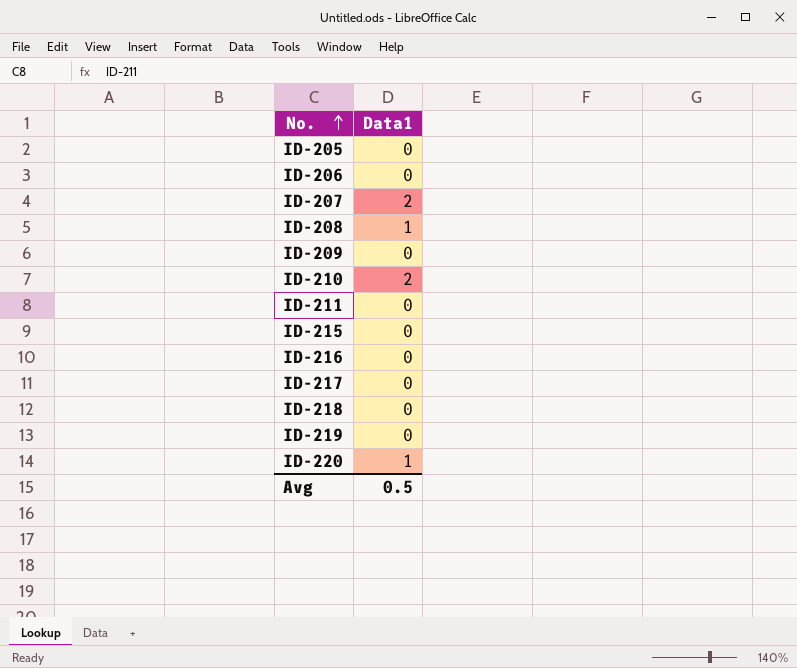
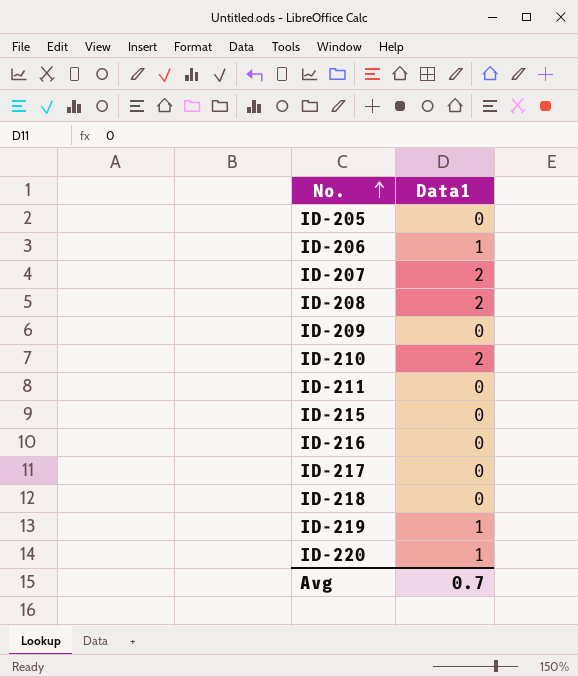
ID-206 | Data1: 0 -> 1
ID-208 | Data1: 1 -> 2
ID-219 | Data1: 0 -> 1
Avg | Data1: 0.5 -> 0.7

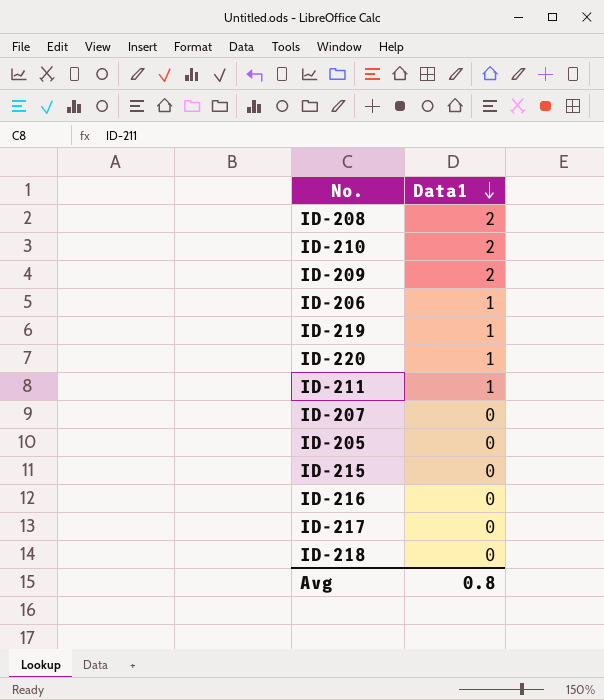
row order: No. ascending -> Data1 descending
ID-209 | Data1: 0 -> 2
ID-211 | Data1: 0 -> 1
ID-207 | Data1: 2 -> 0
Avg | Data1: 0.7 -> 0.8

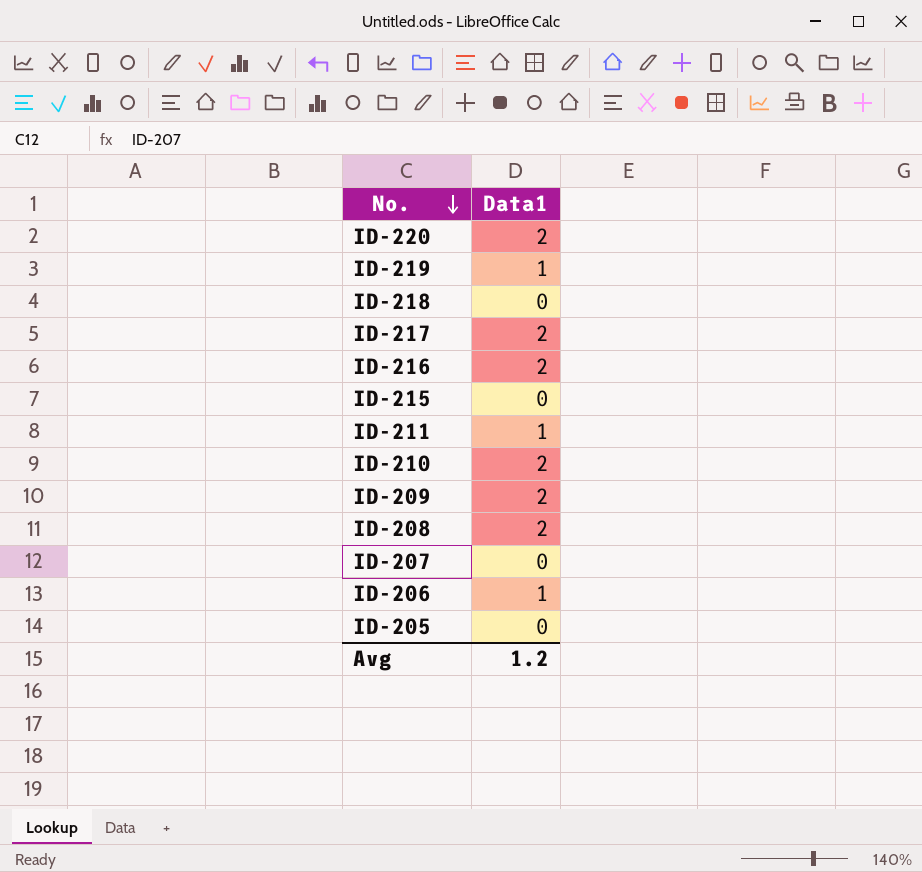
row order: Data1 descending -> No. descending
ID-220 | Data1: 1 -> 2
ID-217 | Data1: 0 -> 2
ID-216 | Data1: 0 -> 2
Avg | Data1: 0.8 -> 1.2

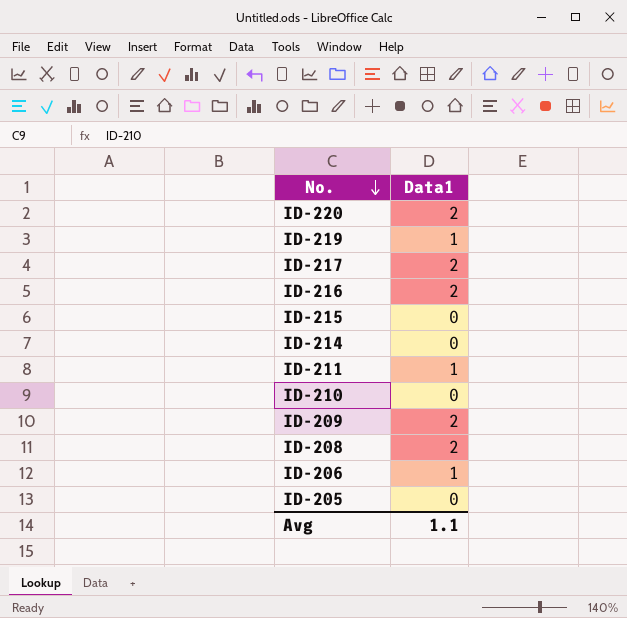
row ID-218: 0 -> none
row ID-207: 0 -> none
row ID-214: none -> 0
ID-210 | Data1: 2 -> 0
Avg | Data1: 1.2 -> 1.1

